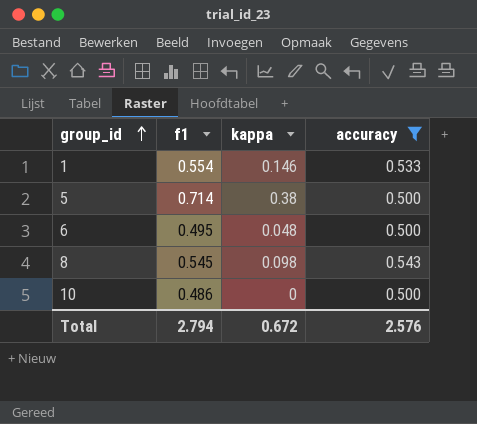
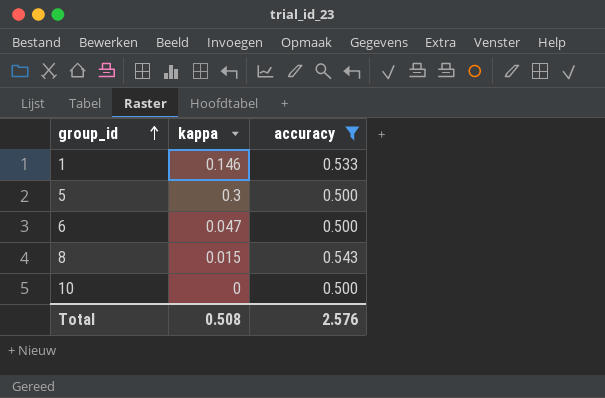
column f1 | position: 2 -> none
5 | kappa: 0.38 -> 0.3
6 | kappa: 0.048 -> 0.047
8 | kappa: 0.098 -> 0.015
Total | kappa: 0.672 -> 0.508

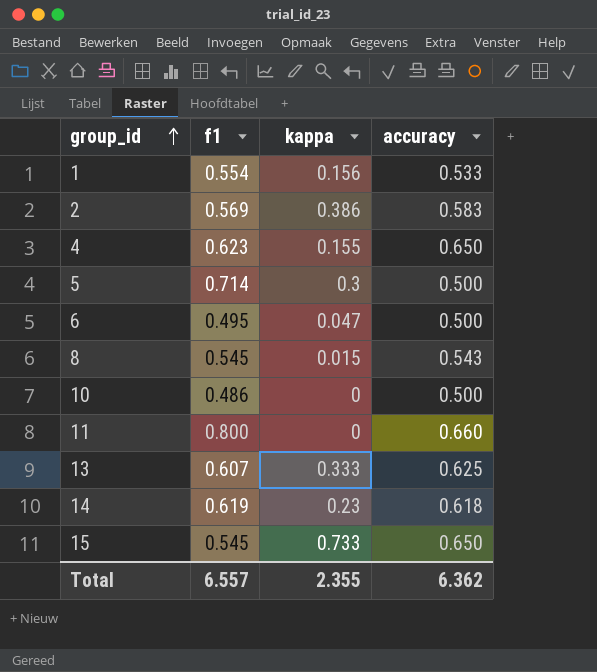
filter: accuracy <= 0.543 -> none
column f1 | position: none -> 2
1 | kappa: 0.146 -> 0.156
Total | kappa: 0.508 -> 2.355
Total | accuracy: 2.576 -> 6.362

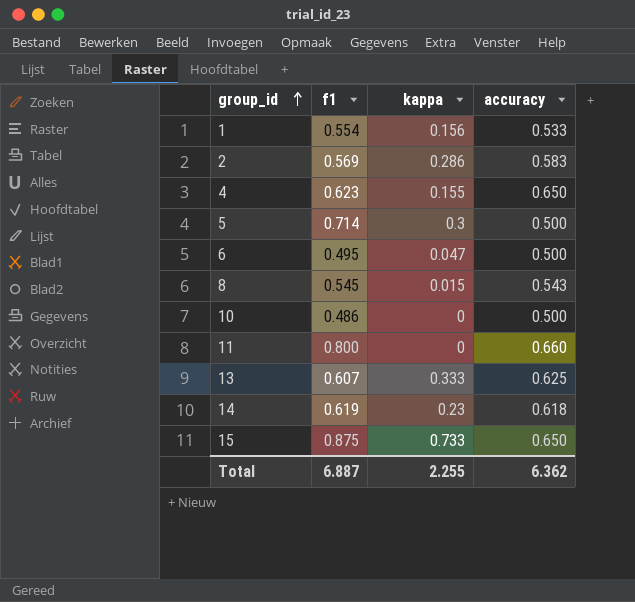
2 | kappa: 0.386 -> 0.286
15 | f1: 0.545 -> 0.875
Total | f1: 6.557 -> 6.887
Total | kappa: 2.355 -> 2.255

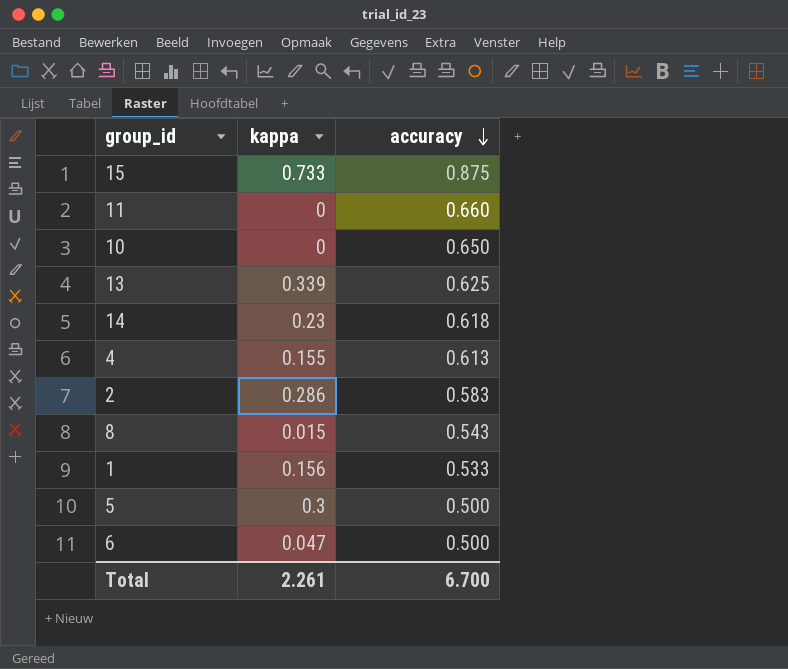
row order: group_id ascending -> accuracy descending
column f1 | position: 2 -> none
15 | accuracy: 0.650 -> 0.875
10 | accuracy: 0.500 -> 0.650
13 | kappa: 0.333 -> 0.339
4 | accuracy: 0.650 -> 0.613
Total | kappa: 2.255 -> 2.261
Total | accuracy: 6.362 -> 6.700

